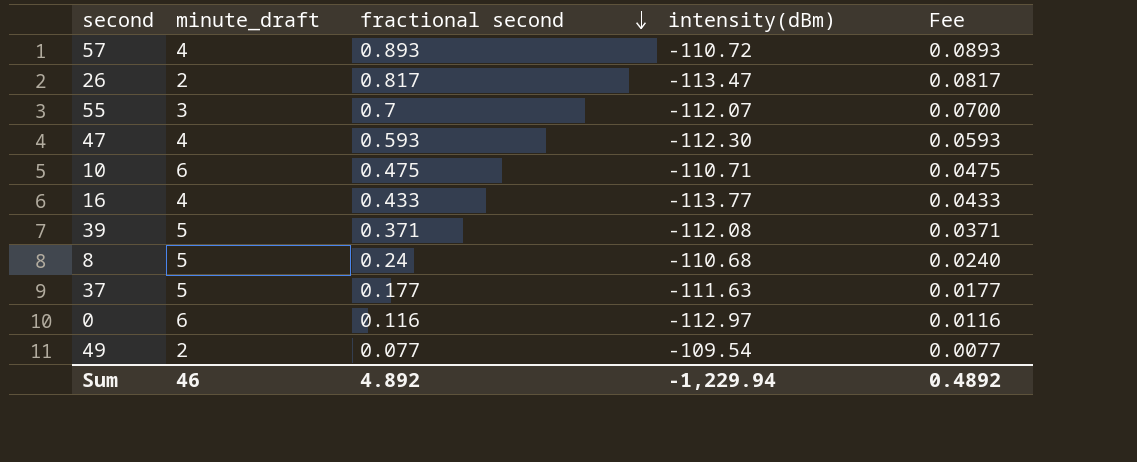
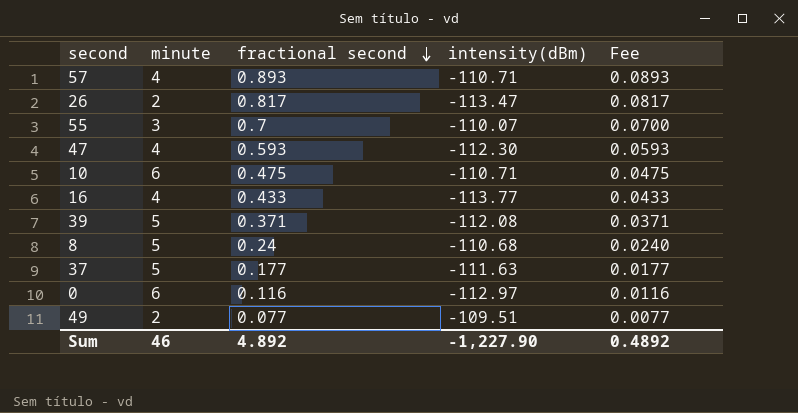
column name: minute_draft -> minute
57 | intensity(dBm): -110.72 -> -110.71
55 | intensity(dBm): -112.07 -> -110.07
49 | intensity(dBm): -109.54 -> -109.51
Sum | intensity(dBm): -1,229.94 -> -1,227.90

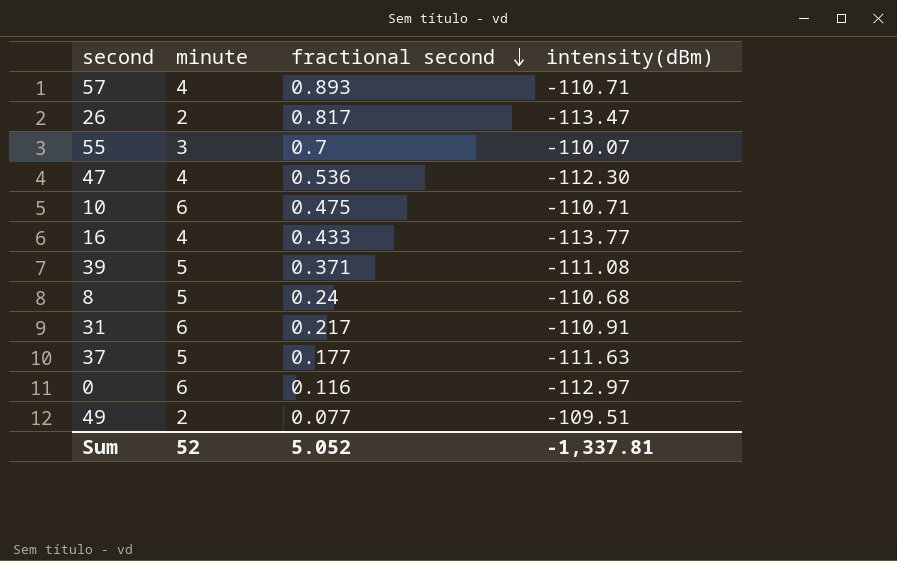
column Fee | formula: [fractional second] * 0.1 -> none
47 | fractional second: 0.593 -> 0.536
39 | intensity(dBm): -112.08 -> -111.08
row 31: none -> 6 | 0.217 | -110.91
Sum | minute: 46 -> 52
Sum | fractional second: 4.892 -> 5.052
Sum | intensity(dBm): -1,227.90 -> -1,337.81

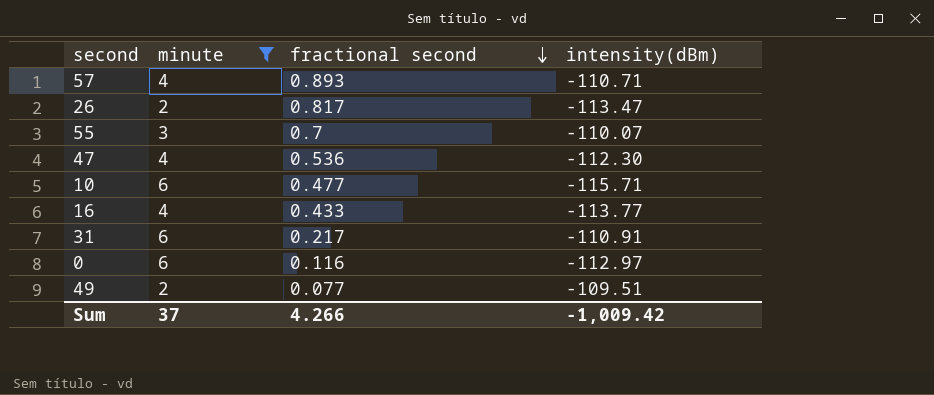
filter: none -> minute != 5
10 | fractional second: 0.475 -> 0.477
10 | intensity(dBm): -110.71 -> -115.71
Sum | minute: 52 -> 37
Sum | fractional second: 5.052 -> 4.266
Sum | intensity(dBm): -1,337.81 -> -1,009.42

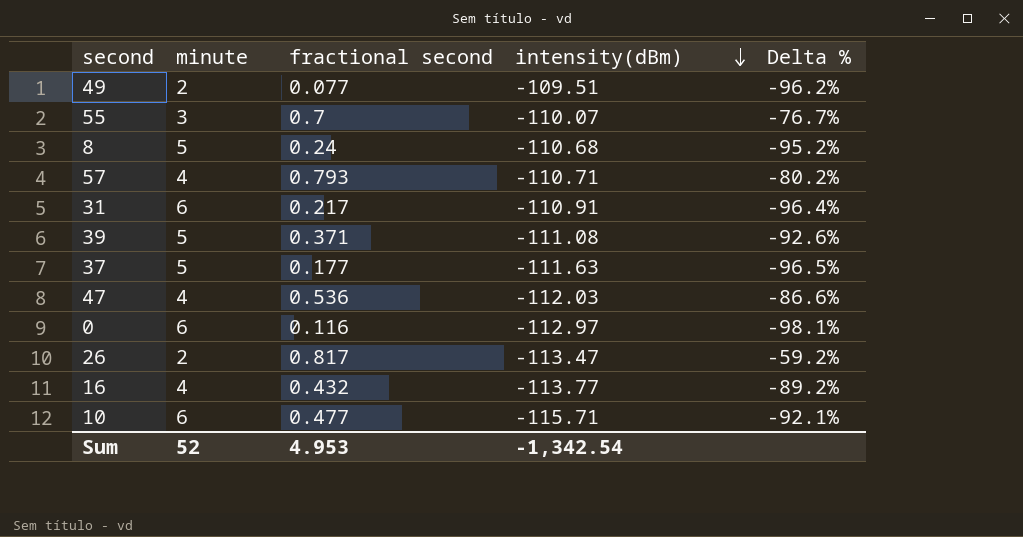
filter: minute != 5 -> none
row order: fractional second descending -> intensity(dBm) descending
column Delta % | formula: none -> ([fractional second] - [minute]) / [minute]
57 | fractional second: 0.893 -> 0.793
47 | intensity(dBm): -112.30 -> -112.03
16 | fractional second: 0.433 -> 0.432
Sum | minute: 37 -> 52
Sum | fractional second: 4.266 -> 4.953
Sum | intensity(dBm): -1,009.42 -> -1,342.54

